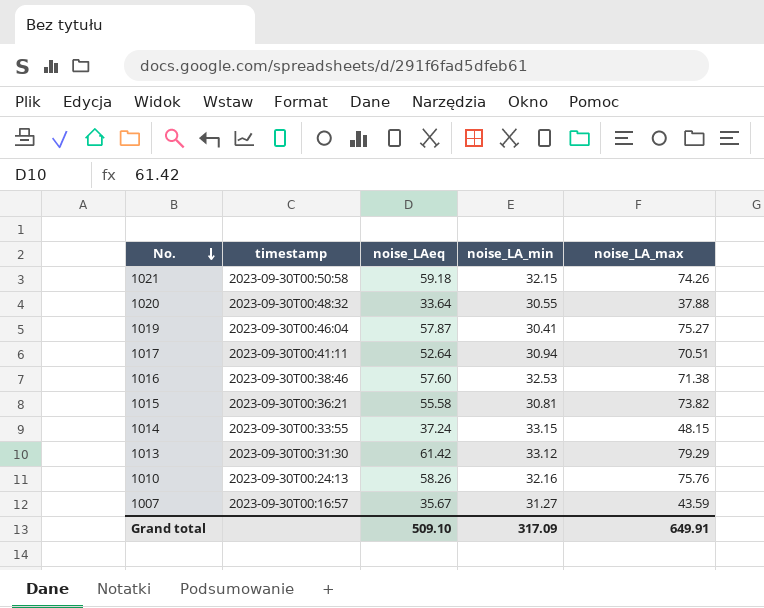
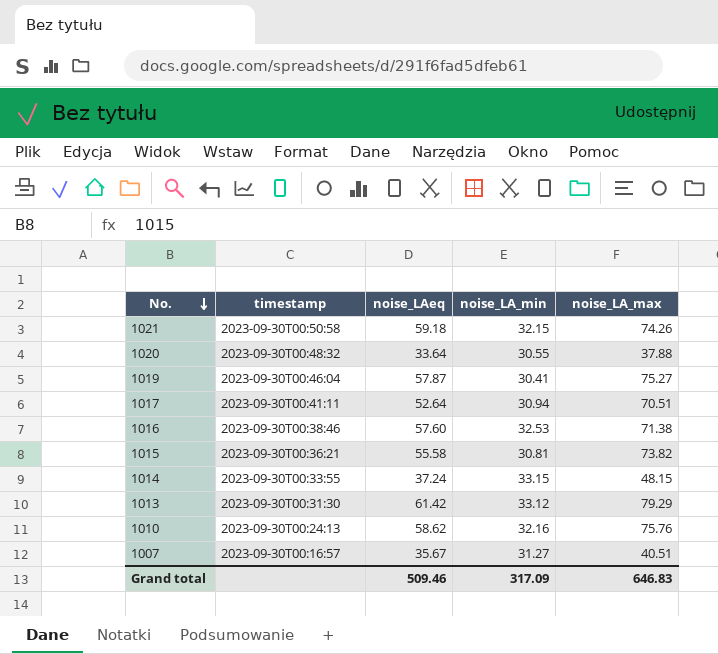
1010 | noise_LAeq: 58.26 -> 58.62
1007 | noise_LA_max: 43.59 -> 40.51
Grand total | noise_LAeq: 509.10 -> 509.46
Grand total | noise_LA_max: 649.91 -> 646.83

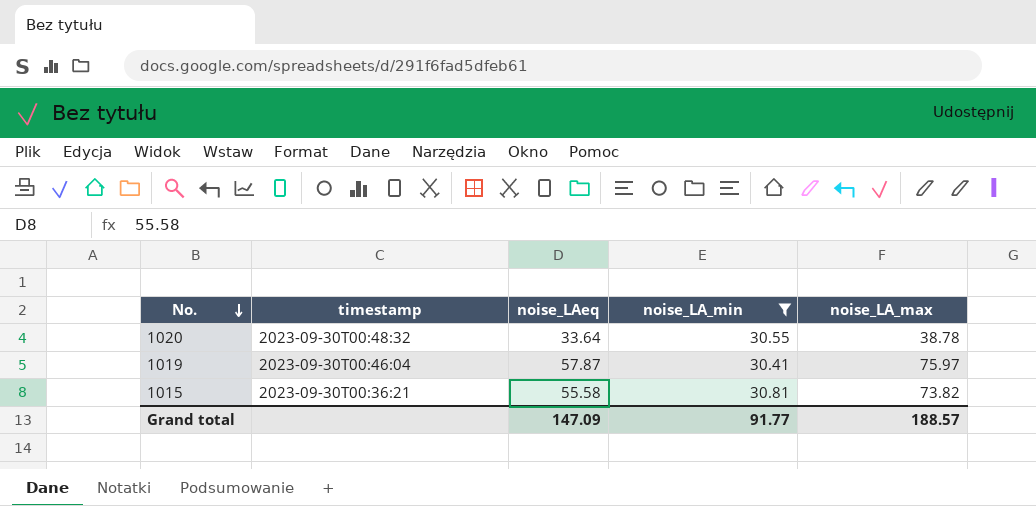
filter: none -> noise_LA_min <= 30.81
1020 | noise_LA_max: 37.88 -> 38.78
1019 | noise_LA_max: 75.27 -> 75.97
Grand total | noise_LAeq: 509.46 -> 147.09
Grand total | noise_LA_min: 317.09 -> 91.77
Grand total | noise_LA_max: 646.83 -> 188.57

